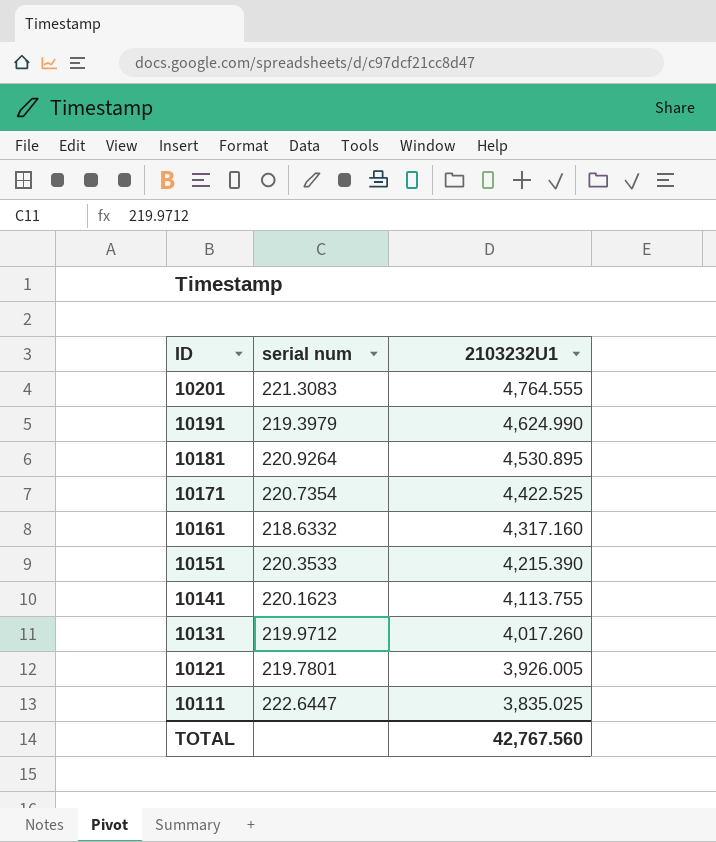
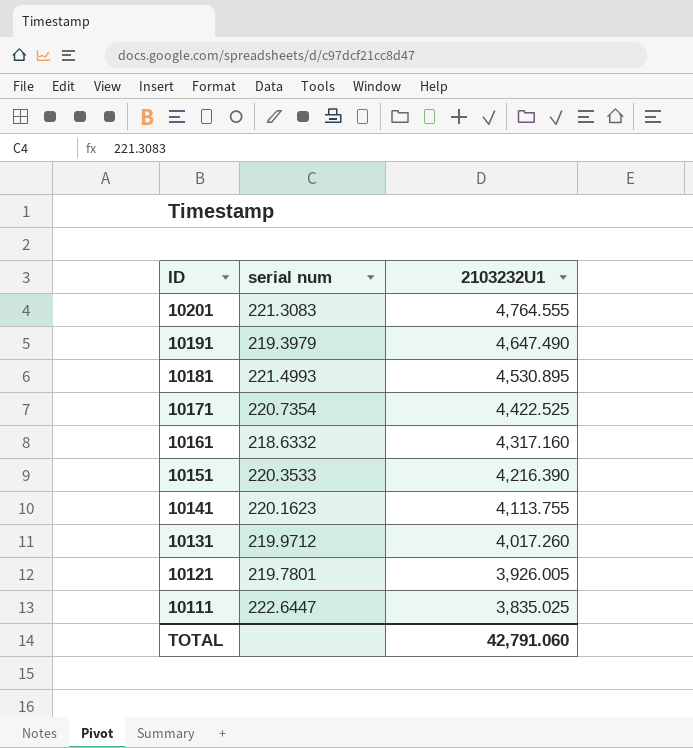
10191 | 2103232U1: 4,624.990 -> 4,647.490
10181 | serial num: 220.9264 -> 221.4993
10151 | 2103232U1: 4,215.390 -> 4,216.390
TOTAL | 2103232U1: 42,767.560 -> 42,791.060

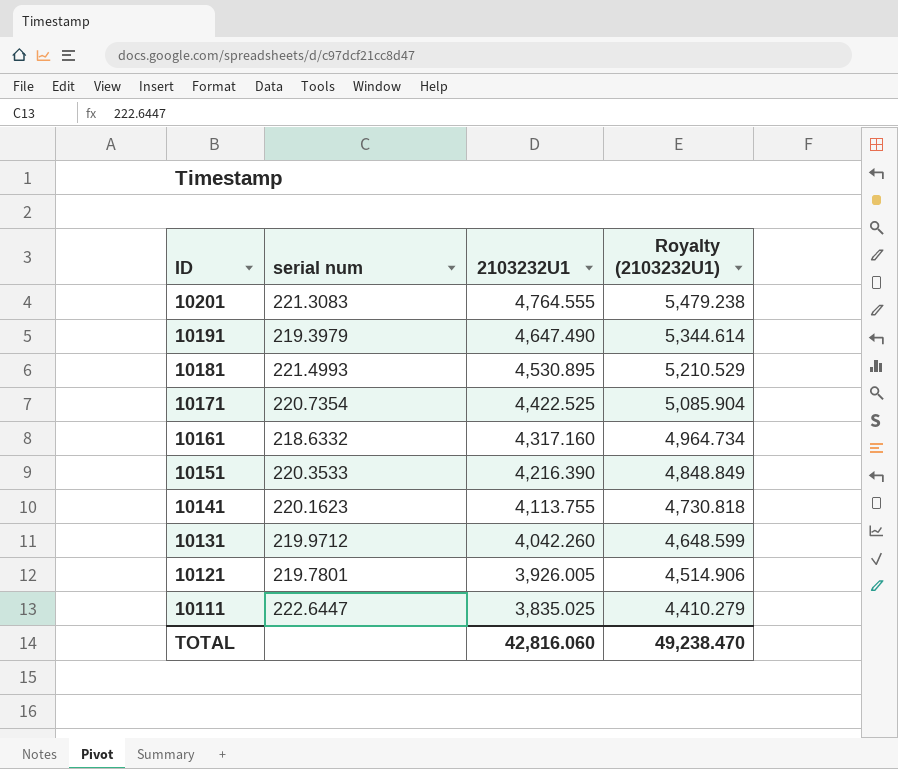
column Royalty (2103232U1) | formula: none -> [2103232U1] * 1.15
10131 | 2103232U1: 4,017.260 -> 4,042.260
TOTAL | 2103232U1: 42,791.060 -> 42,816.060

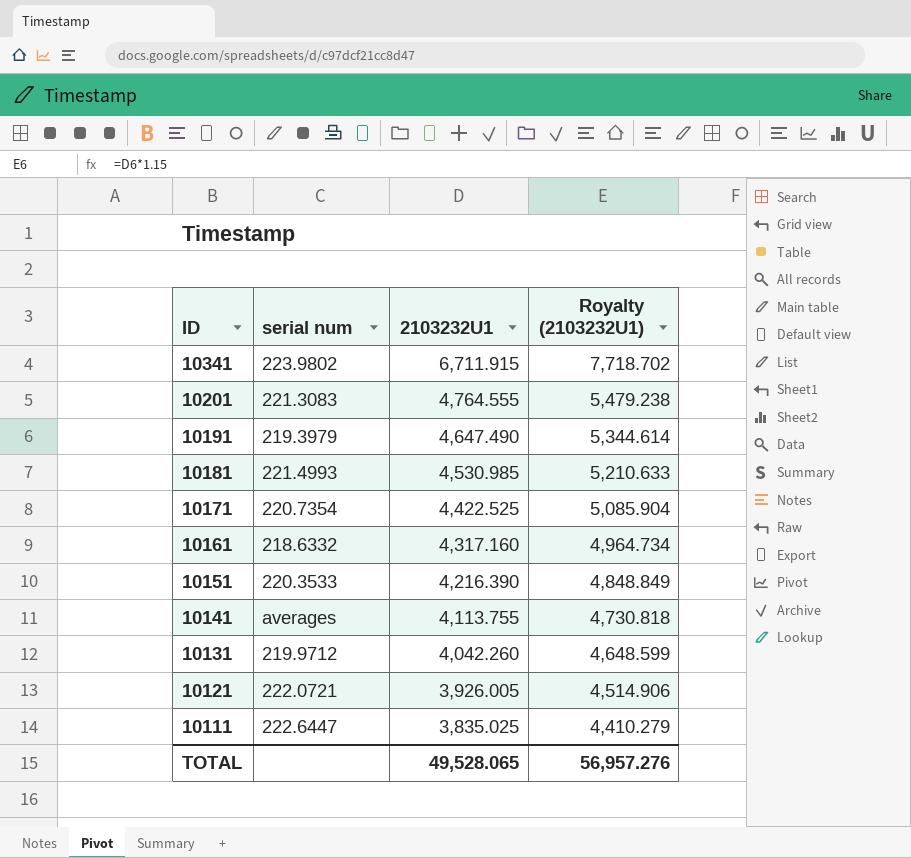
row 10341: none -> 223.9802 | 6,711.915 | 7,718.702
10181 | 2103232U1: 4,530.895 -> 4,530.985
10181 | Royalty (2103232U1): 5,210.529 -> 5,210.633
10141 | serial num: 220.1623 -> averages
10121 | serial num: 219.7801 -> 222.0721
TOTAL | 2103232U1: 42,816.060 -> 49,528.065
TOTAL | Royalty (2103232U1): 49,238.470 -> 56,957.276

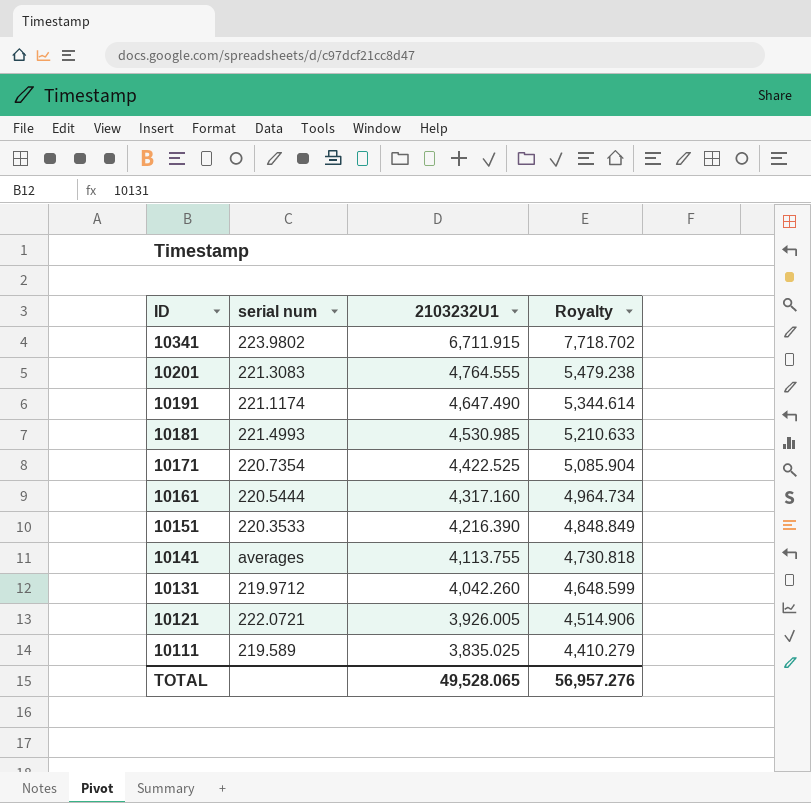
column name: Royalty (2103232U1) -> Royalty
10191 | serial num: 219.3979 -> 221.1174
10161 | serial num: 218.6332 -> 220.5444
10111 | serial num: 222.6447 -> 219.589

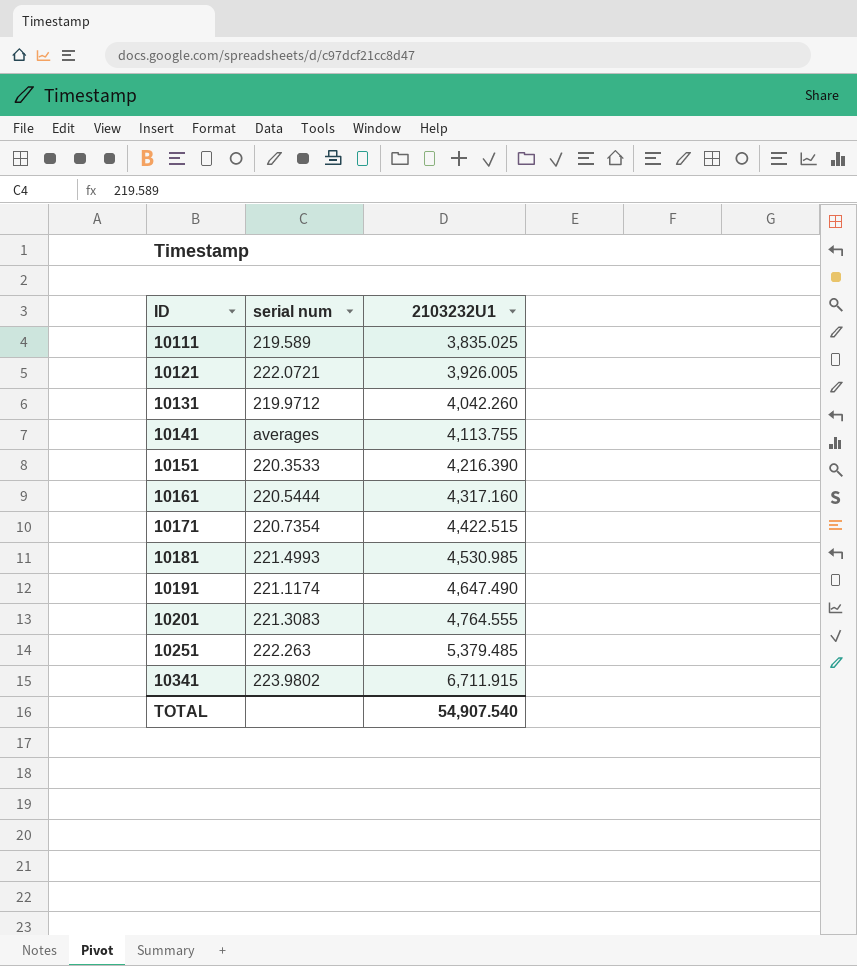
row order: ID descending -> ID ascending
column Royalty | formula: [2103232U1] * 1.15 -> none
10171 | 2103232U1: 4,422.525 -> 4,422.515
row 10251: none -> 222.263 | 5,379.485
TOTAL | 2103232U1: 49,528.065 -> 54,907.540

